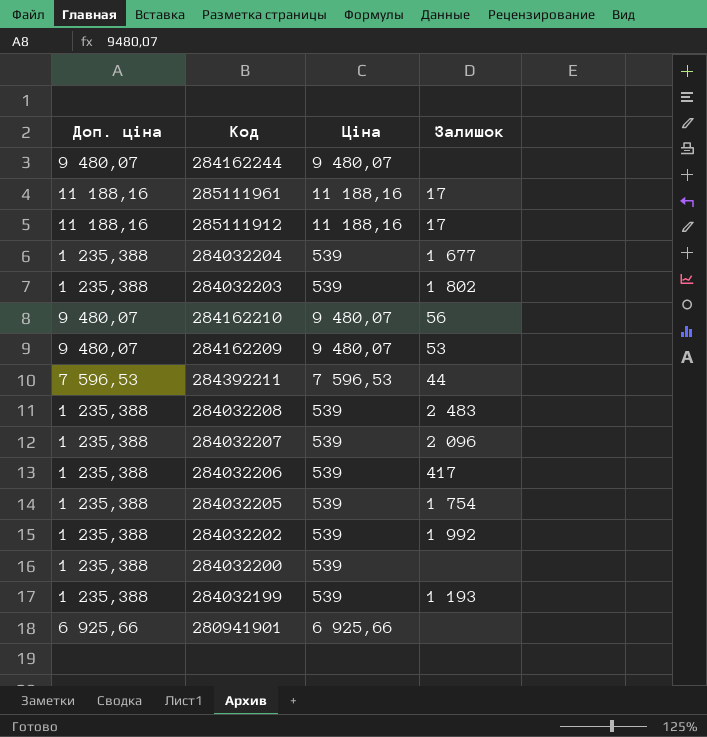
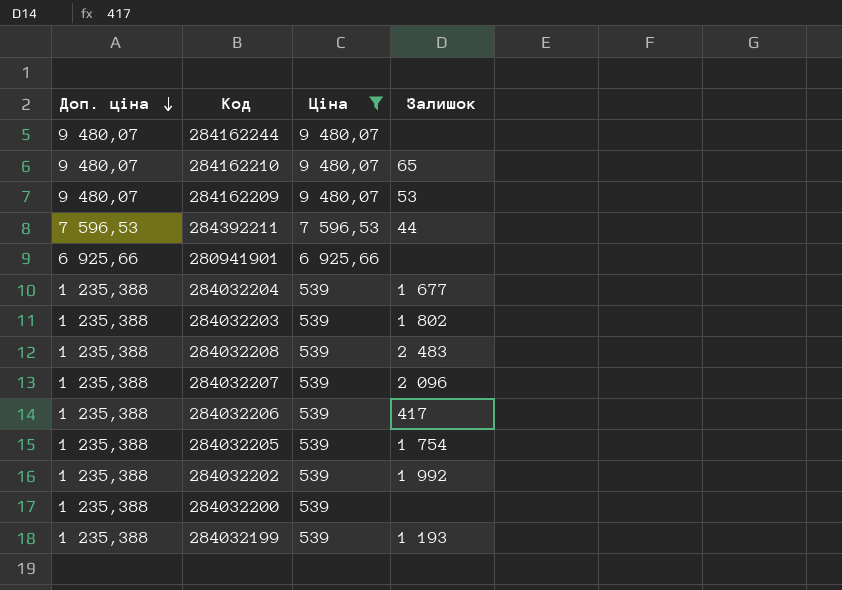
filter: none -> Ціна != 11 188,16
row order: none -> Доп. ціна descending
284162210 | Залишок: 56 -> 65

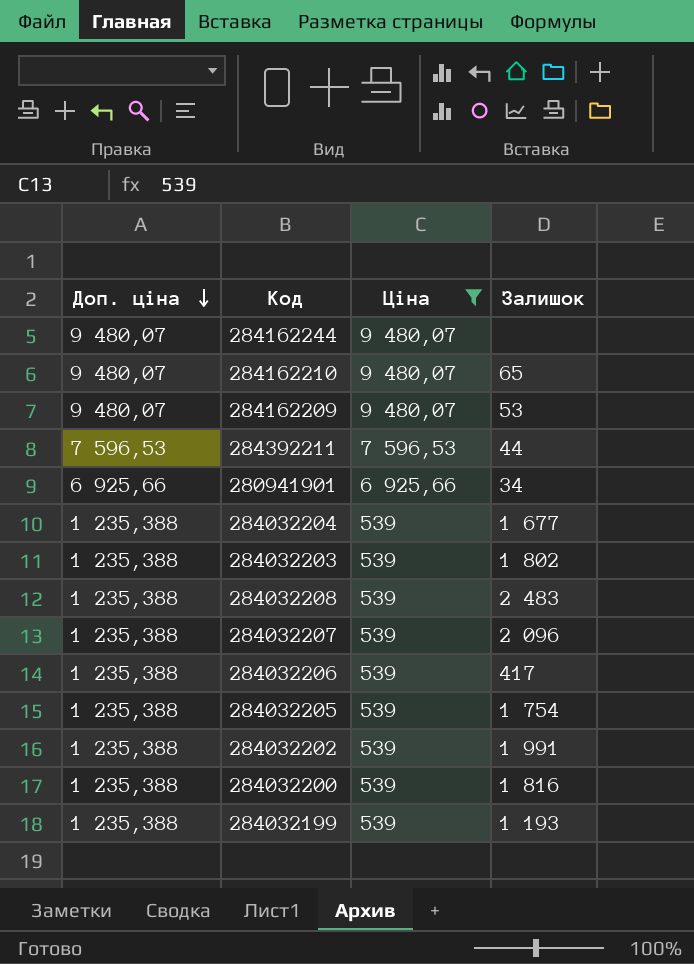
280941901 | Залишок: none -> 34
284032202 | Залишок: 1 992 -> 1 991
284032200 | Залишок: none -> 1 816

